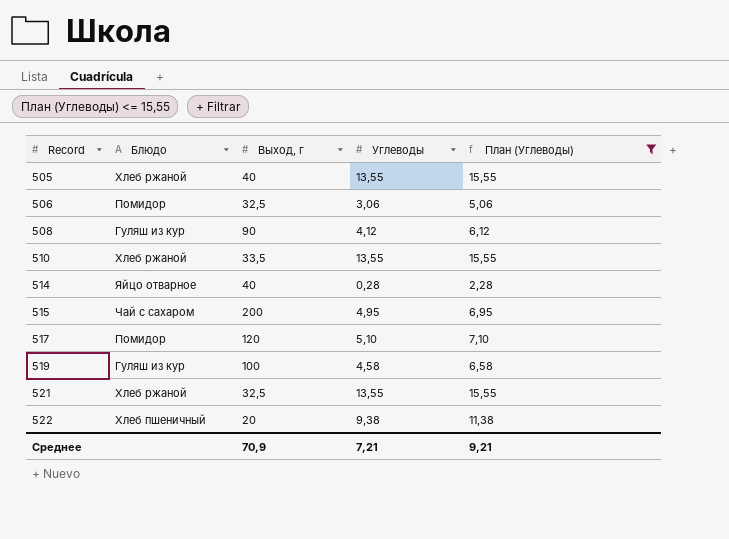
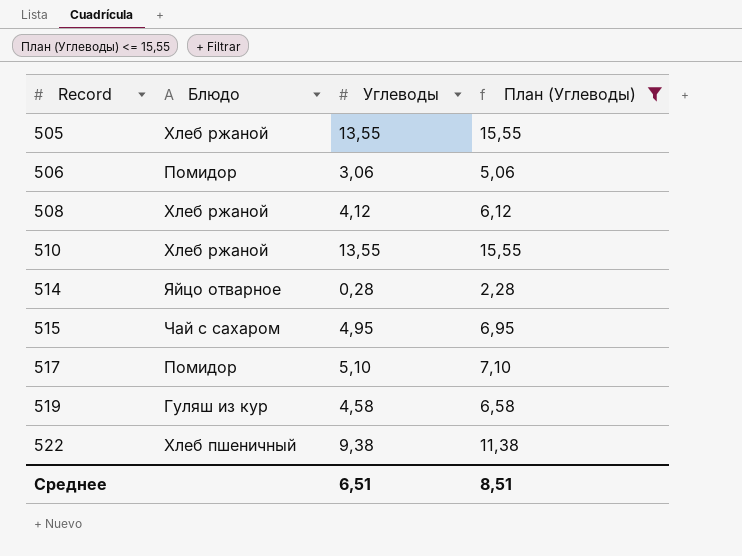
column Выход, г | position: 3 -> none
row 521: Хлеб ржаной | 32,5 | 13,55 | 15,55 -> none
508 | Блюдо: Гуляш из кур -> Хлеб ржаной
Среднее | Углеводы: 7,21 -> 6,51
Среднее | План (Углеводы): 9,21 -> 8,51

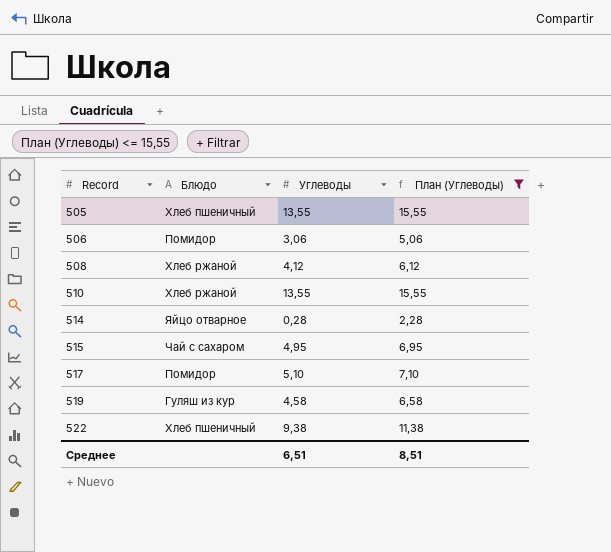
505 | Блюдо: Хлеб ржаной -> Хлеб пшеничный

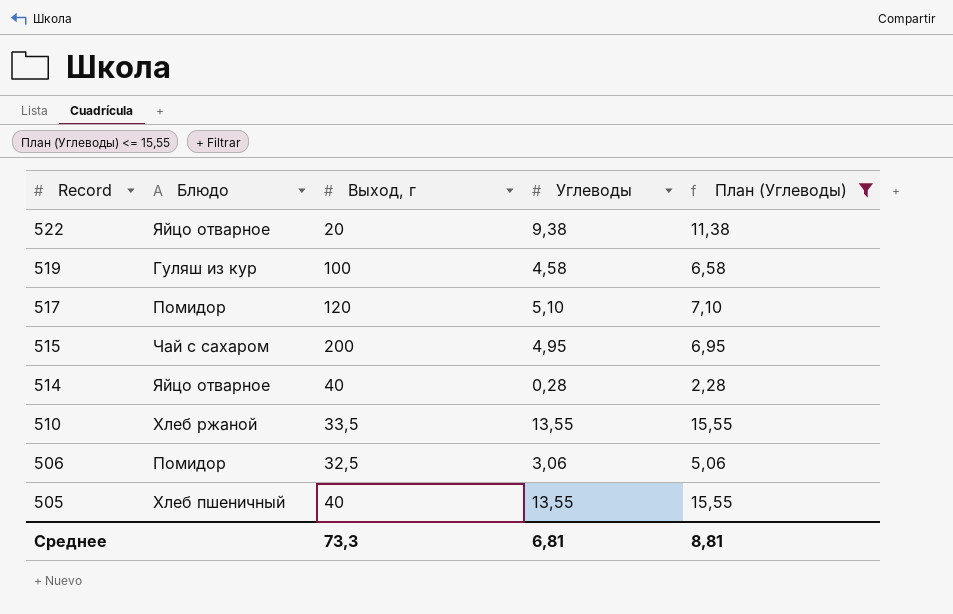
row order: Record ascending -> Record descending
column Выход, г | position: none -> 3
row 508: Хлеб ржаной | 4,12 | 6,12 -> none
522 | Блюдо: Хлеб пшеничный -> Яйцо отварное
Среднее | Углеводы: 6,51 -> 6,81
Среднее | План (Углеводы): 8,51 -> 8,81

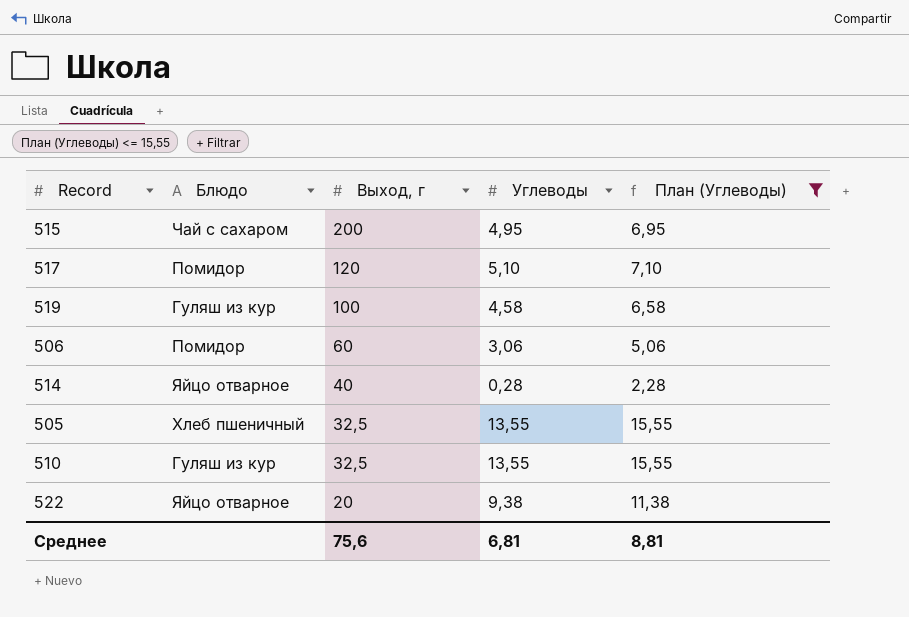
row order: Record descending -> Выход, г descending
506 | Выход, г: 32,5 -> 60
505 | Выход, г: 40 -> 32,5
510 | Блюдо: Хлеб ржаной -> Гуляш из кур
510 | Выход, г: 33,5 -> 32,5
Среднее | Выход, г: 73,3 -> 75,6

